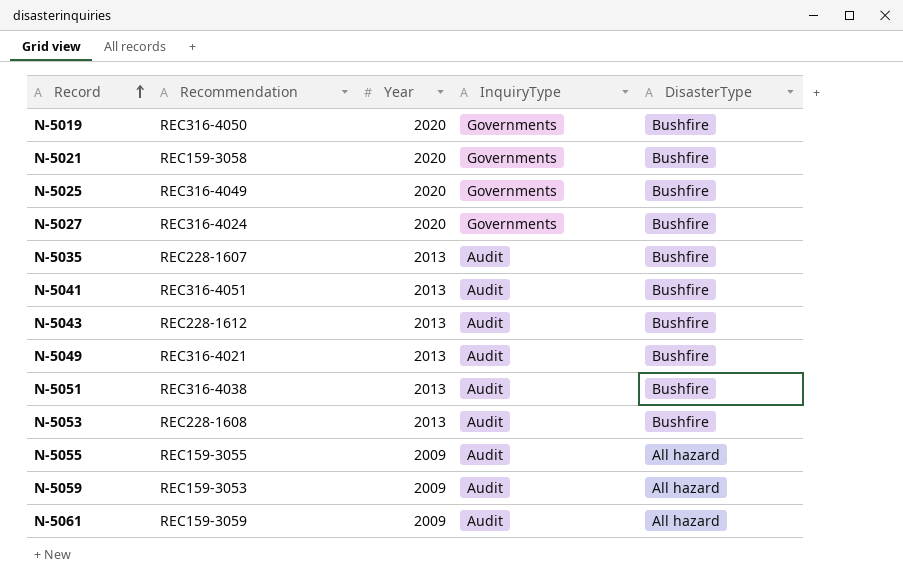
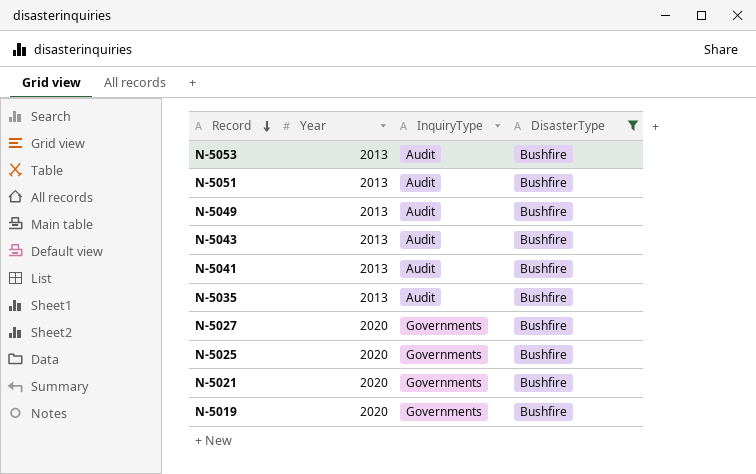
filter: none -> DisasterType = Bushfire
row order: Record ascending -> Record descending
column Recommendation | position: 2 -> none

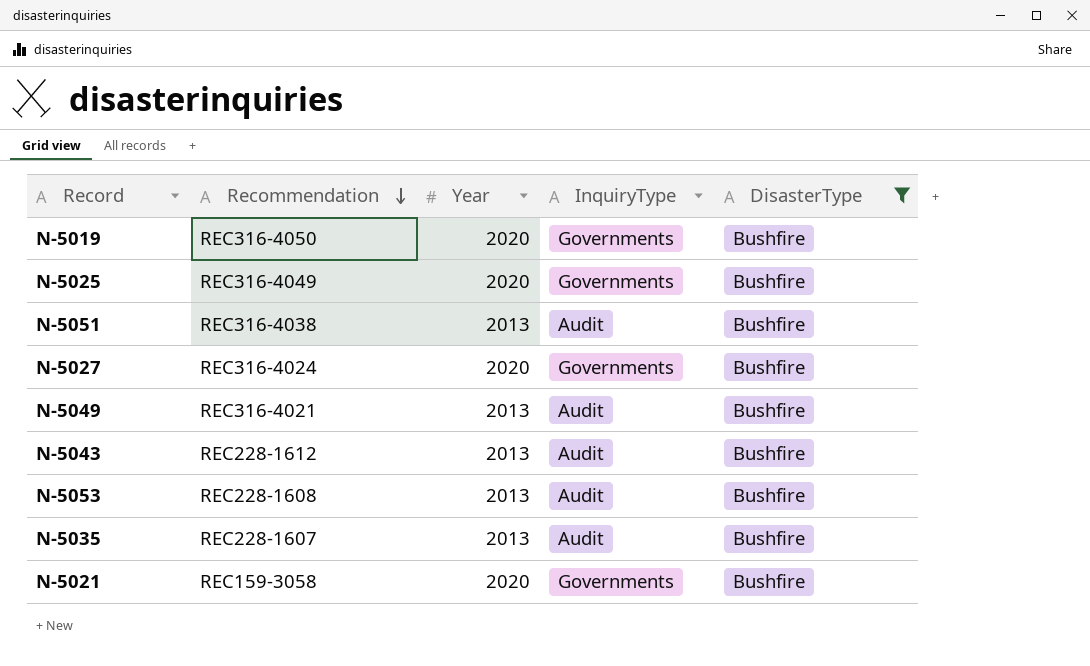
row order: Record descending -> Recommendation descending
column Recommendation | position: none -> 2
row N-5041: 2013 | Audit | Bushfire -> none

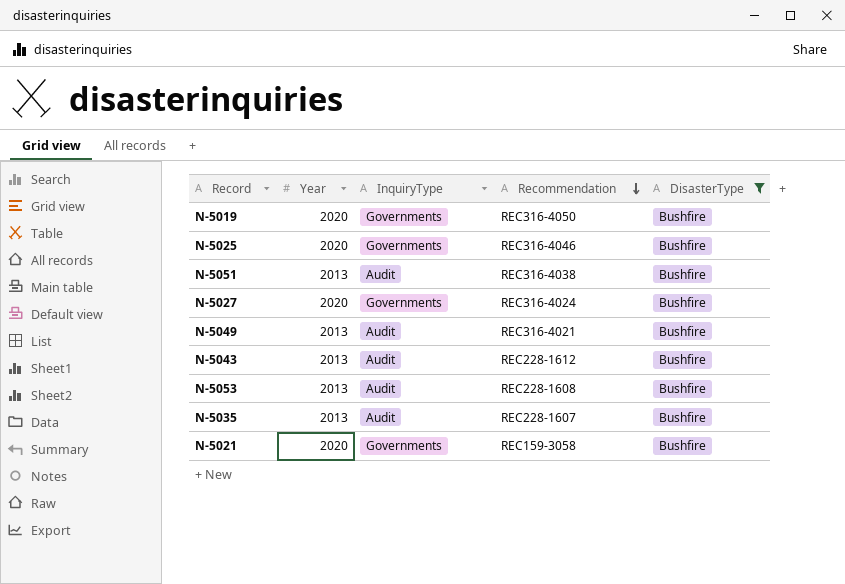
column Recommendation | position: 2 -> 4
N-5025 | Recommendation: REC316-4049 -> REC316-4046

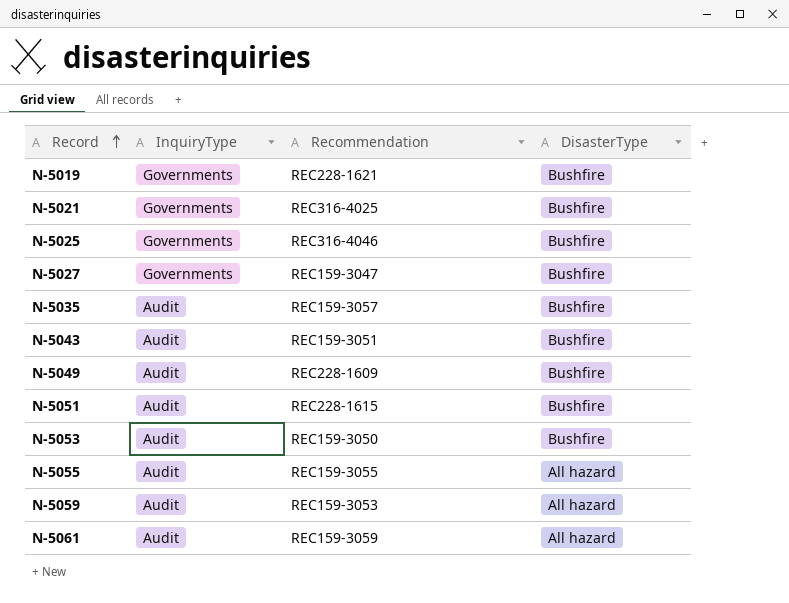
filter: DisasterType = Bushfire -> none
row order: Recommendation descending -> Record ascending
column Year | position: 2 -> none
N-5019 | Recommendation: REC316-4050 -> REC228-1621
N-5021 | Recommendation: REC159-3058 -> REC316-4025
N-5027 | Recommendation: REC316-4024 -> REC159-3047
N-5035 | Recommendation: REC228-1607 -> REC159-3057
N-5043 | Recommendation: REC228-1612 -> REC159-3051
N-5049 | Recommendation: REC316-4021 -> REC228-1609
N-5051 | Recommendation: REC316-4038 -> REC228-1615
N-5053 | Recommendation: REC228-1608 -> REC159-3050

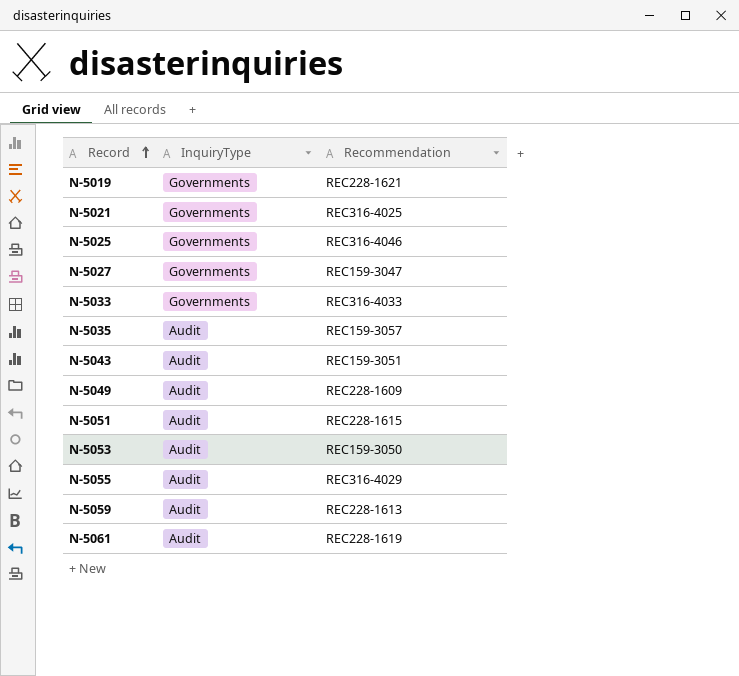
column DisasterType | position: 4 -> none
row N-5033: none -> Governments | REC316-4033
N-5055 | Recommendation: REC159-3055 -> REC316-4029
N-5059 | Recommendation: REC159-3053 -> REC228-1613
N-5061 | Recommendation: REC159-3059 -> REC228-1619

